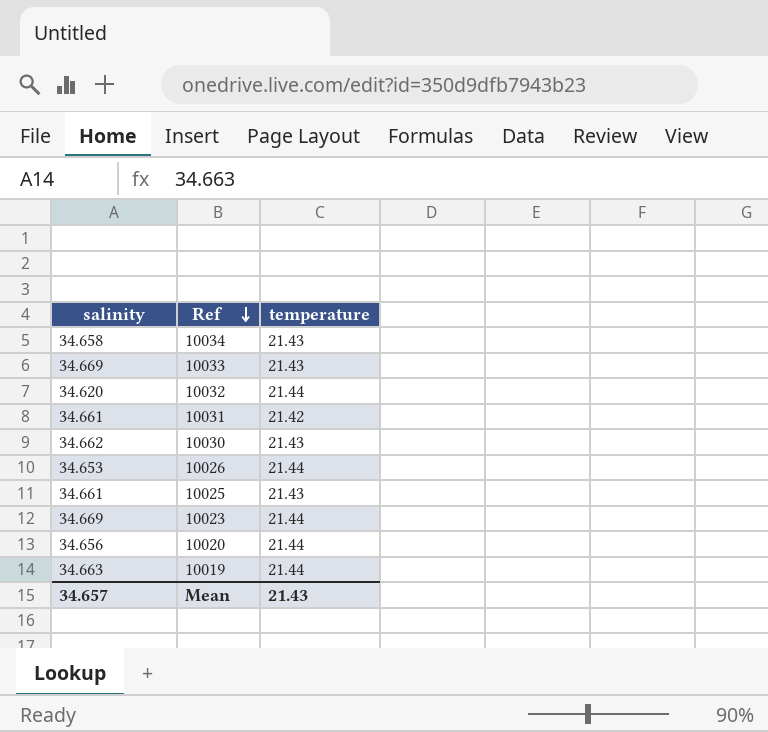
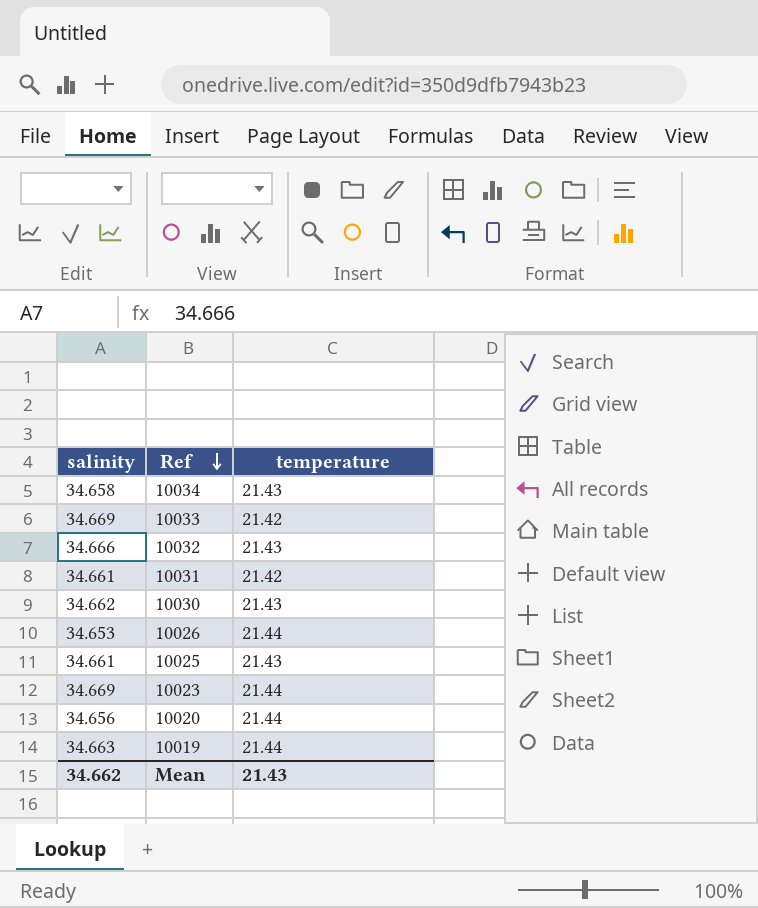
10033 | temperature: 21.43 -> 21.42
10032 | salinity: 34.620 -> 34.666
10032 | temperature: 21.44 -> 21.43
Mean | salinity: 34.657 -> 34.662

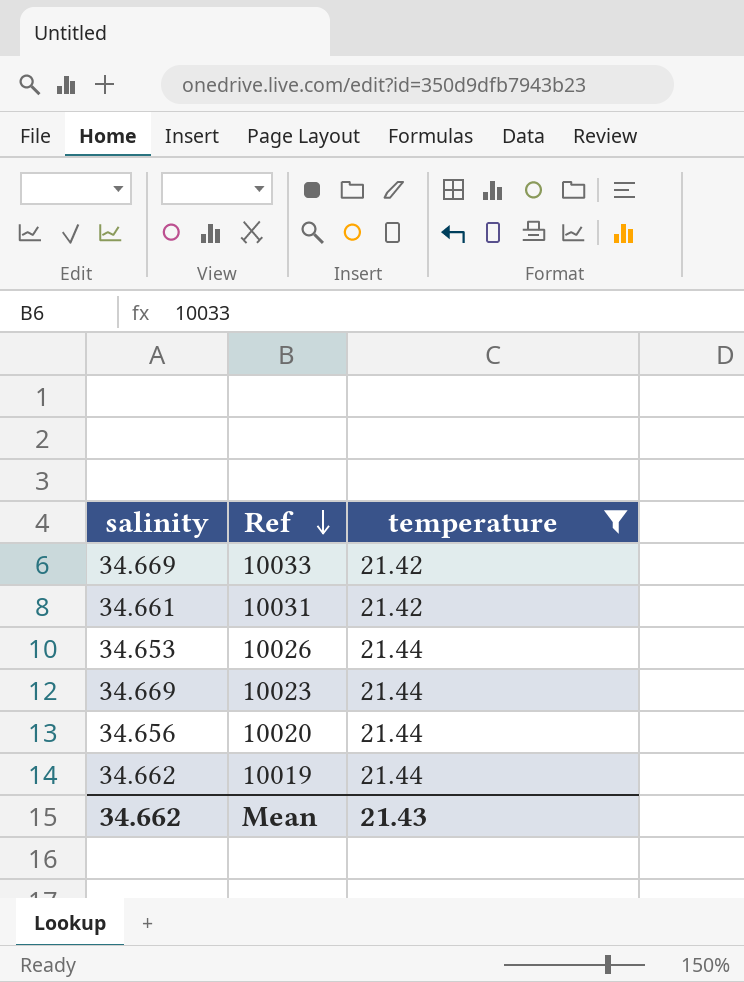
filter: none -> temperature != 21.43
10019 | salinity: 34.663 -> 34.662

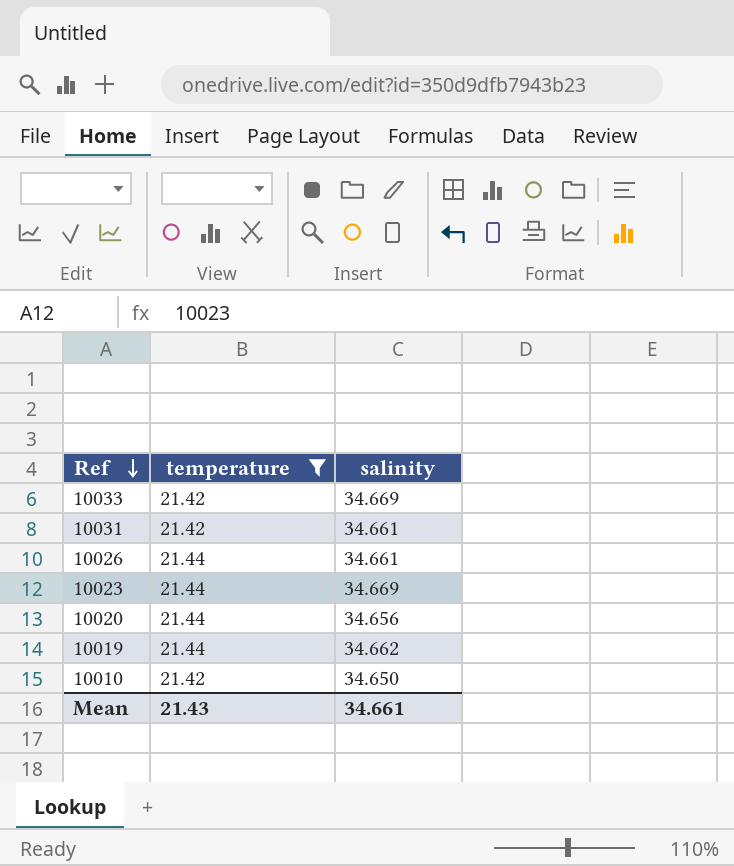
column salinity | position: 1 -> 3
10026 | salinity: 34.653 -> 34.661
row 10010: none -> 21.42 | 34.650
Mean | salinity: 34.662 -> 34.661

